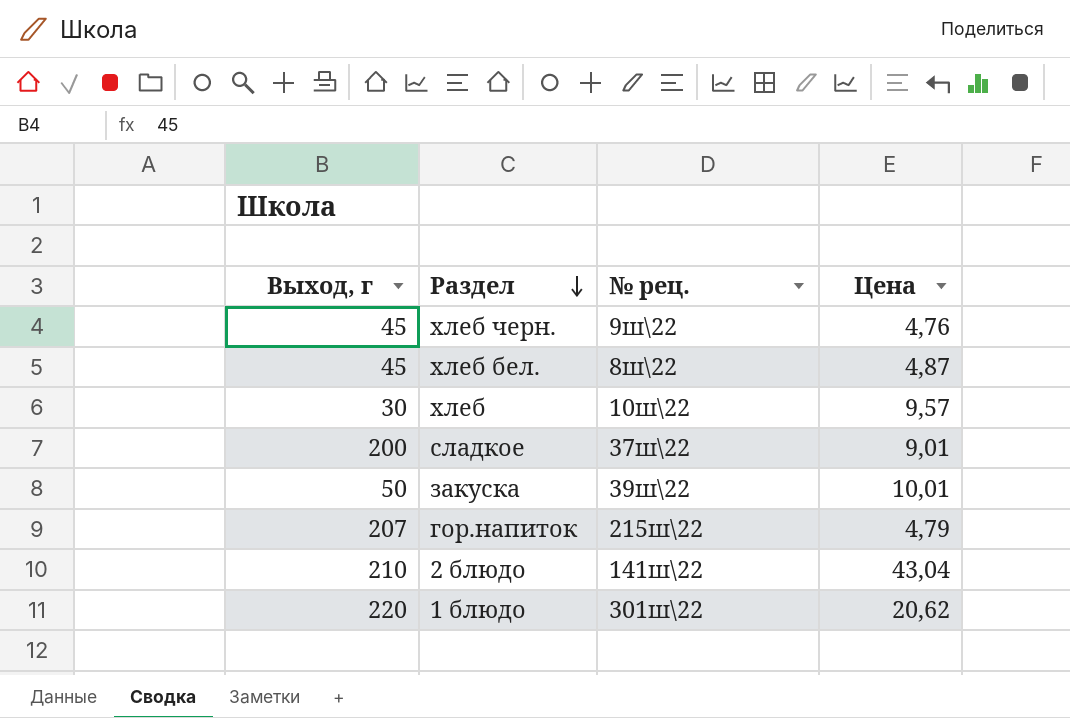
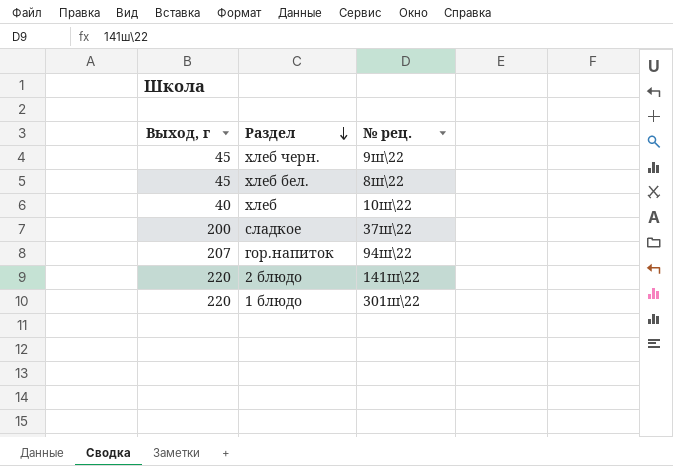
column Цена | position: 4 -> none
row закуска: 50 | 39ш\22 | 10,01 -> none
хлеб | Выход, г: 30 -> 40
гор.напиток | № рец.: 215ш\22 -> 94ш\22
2 блюдо | Выход, г: 210 -> 220

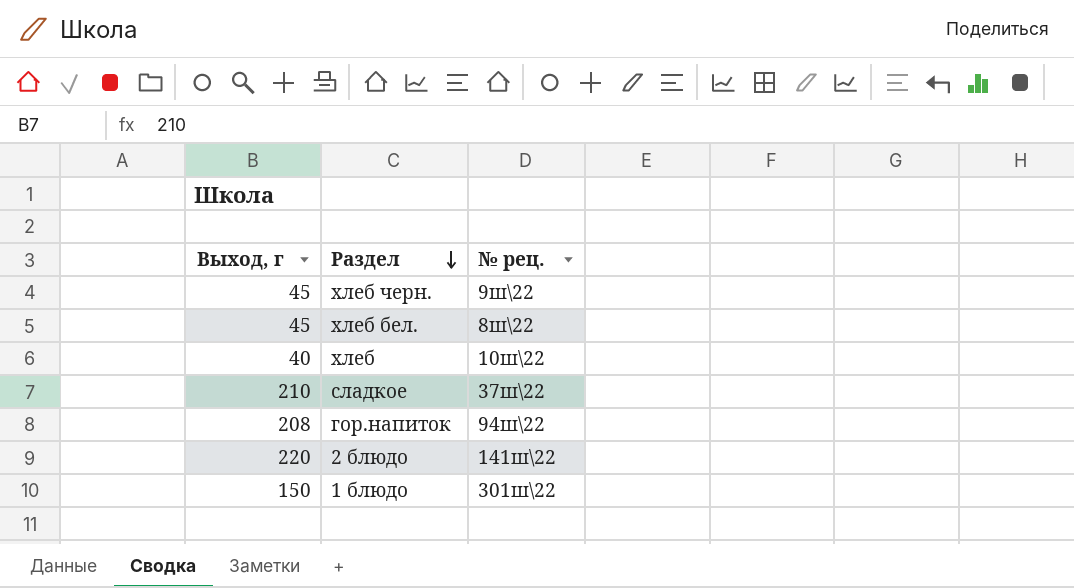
сладкое | Выход, г: 200 -> 210
гор.напиток | Выход, г: 207 -> 208
1 блюдо | Выход, г: 220 -> 150

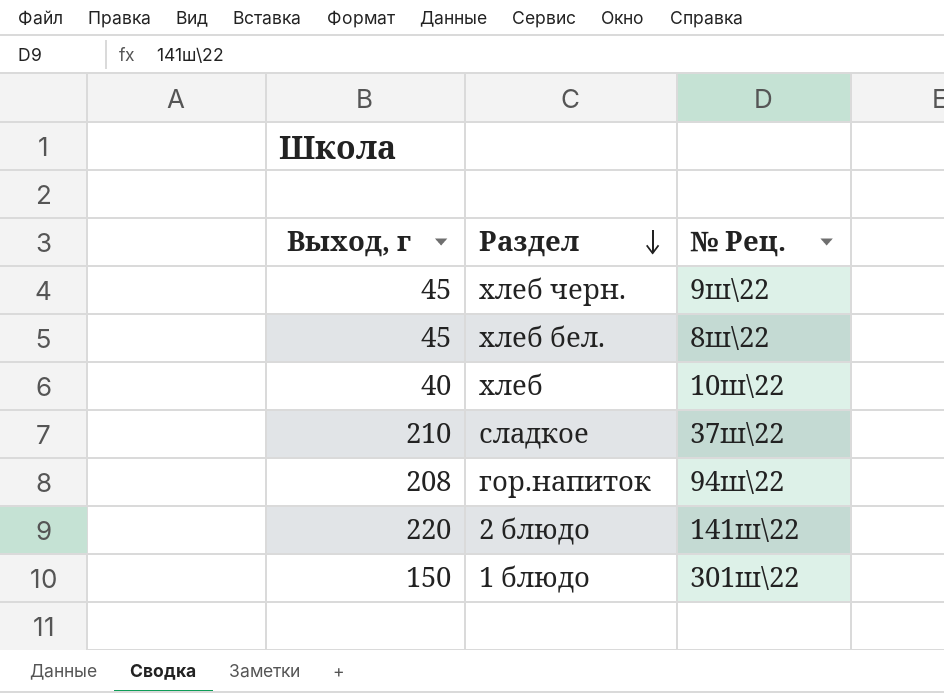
column name: № рец. -> № Рец.

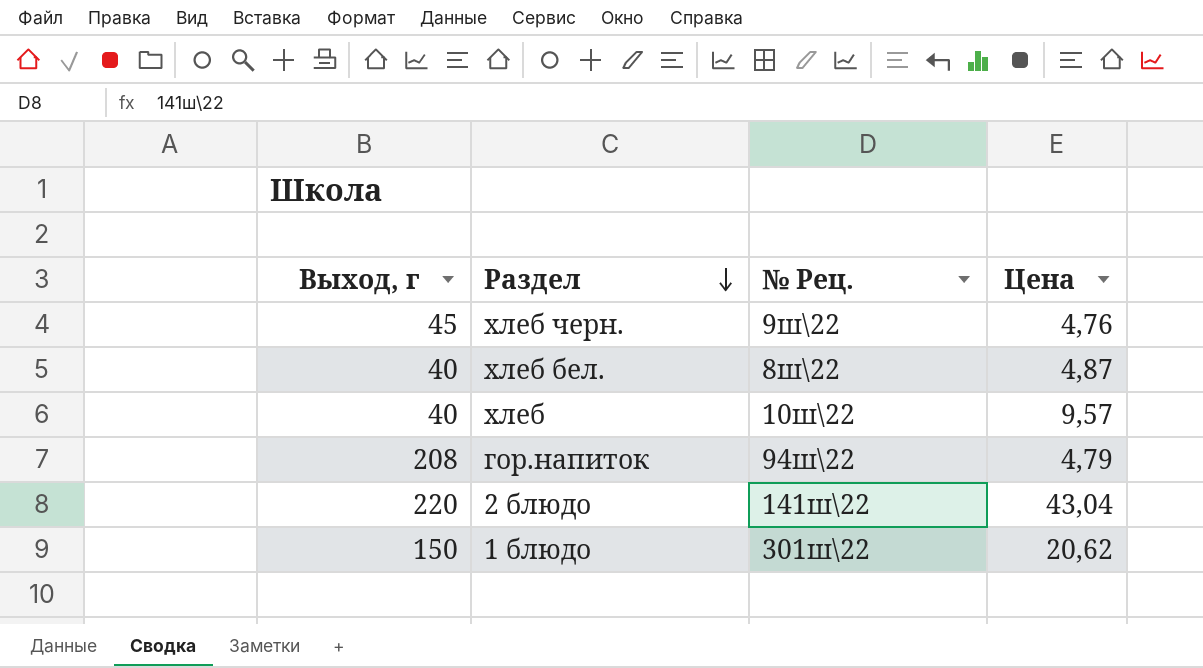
column Цена | position: none -> 4
row сладкое: 210 | 37ш\22 -> none
хлеб бел. | Выход, г: 45 -> 40

